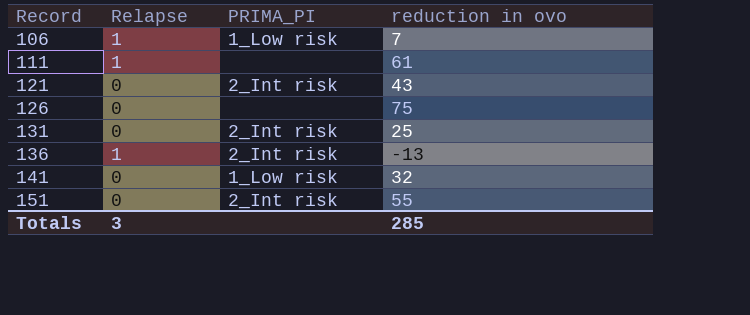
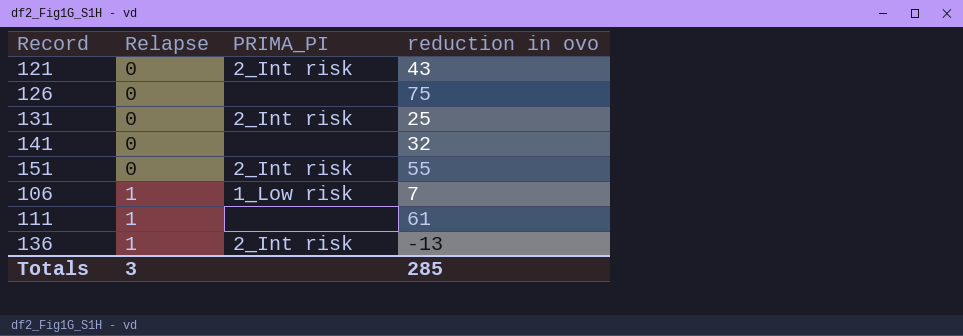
row order: Record ascending -> Relapse ascending
141 | PRIMA_PI: 1_Low risk -> none

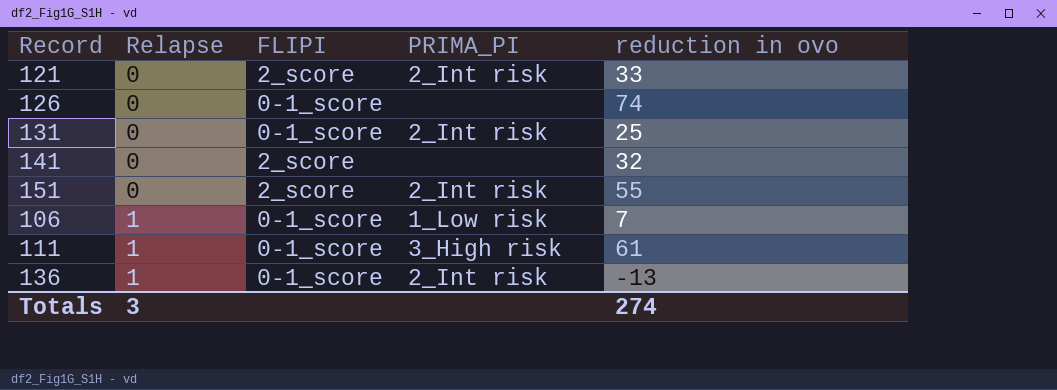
column FLIPI | position: none -> 3
121 | reduction in ovo: 43 -> 33
126 | reduction in ovo: 75 -> 74
111 | PRIMA_PI: none -> 3_High risk
Totals | reduction in ovo: 285 -> 274

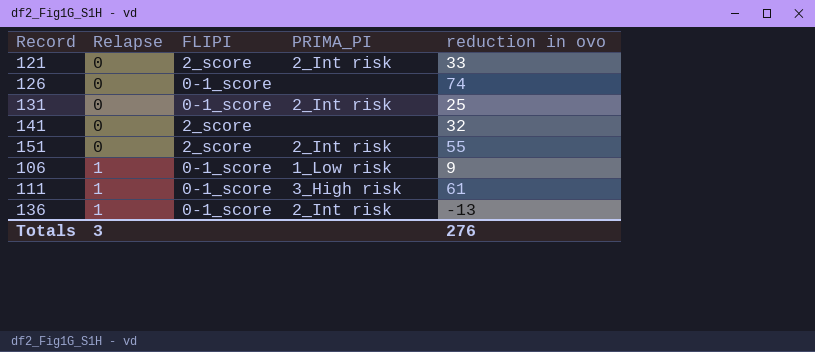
106 | reduction in ovo: 7 -> 9
Totals | reduction in ovo: 274 -> 276

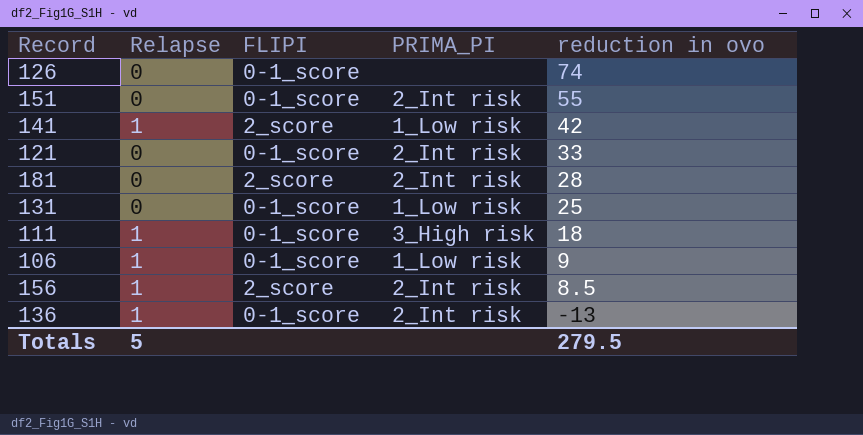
row order: Relapse ascending -> reduction in ovo descending
151 | FLIPI: 2_score -> 0-1_score
141 | Relapse: 0 -> 1
141 | PRIMA_PI: none -> 1_Low risk
141 | reduction in ovo: 32 -> 42
121 | FLIPI: 2_score -> 0-1_score
row 181: none -> 0 | 2_score | 2_Int risk | 28
131 | PRIMA_PI: 2_Int risk -> 1_Low risk
111 | reduction in ovo: 61 -> 18
row 156: none -> 1 | 2_score | 2_Int risk | 8.5
Totals | Relapse: 3 -> 5
Totals | reduction in ovo: 276 -> 279.5

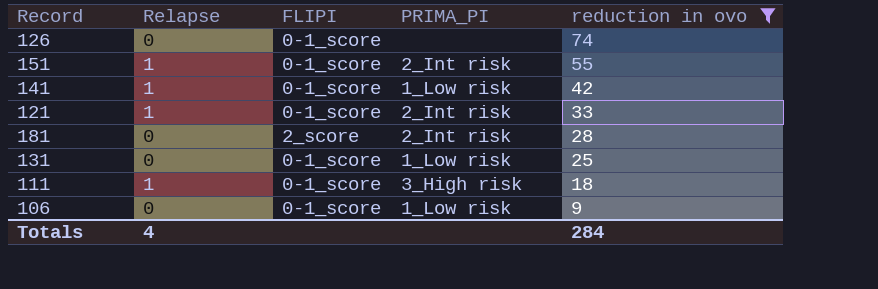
filter: none -> reduction in ovo >= 9
151 | Relapse: 0 -> 1
141 | FLIPI: 2_score -> 0-1_score
121 | Relapse: 0 -> 1
106 | Relapse: 1 -> 0
Totals | Relapse: 5 -> 4
Totals | reduction in ovo: 279.5 -> 284

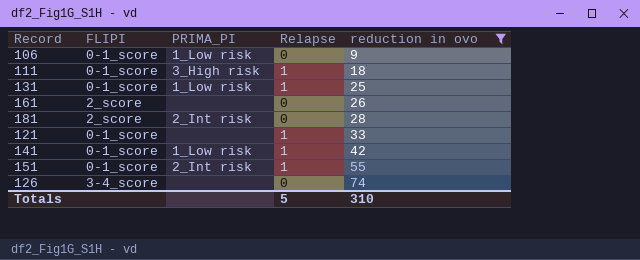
row order: reduction in ovo descending -> reduction in ovo ascending
column Relapse | position: 2 -> 4
131 | Relapse: 0 -> 1
row 161: none -> 2_score | none | 0 | 26
121 | PRIMA_PI: 2_Int risk -> none
126 | FLIPI: 0-1_score -> 3-4_score
Totals | Relapse: 4 -> 5
Totals | reduction in ovo: 284 -> 310

